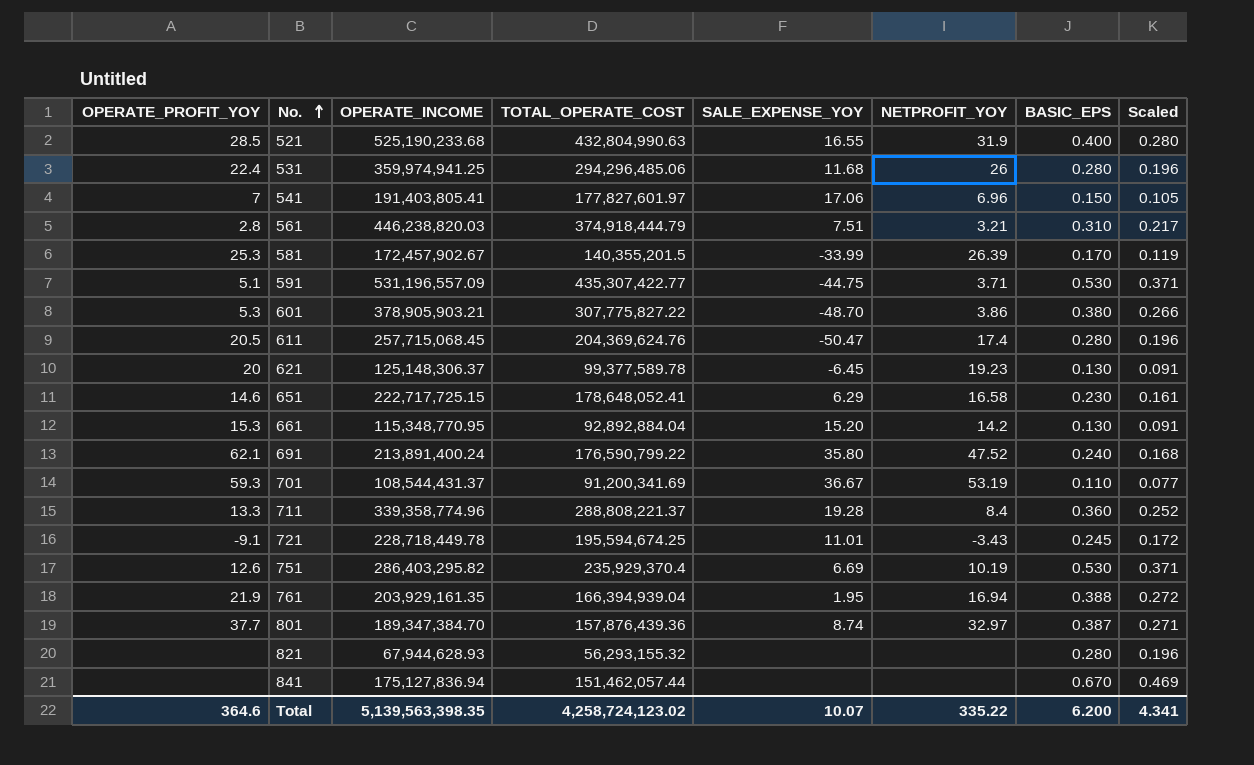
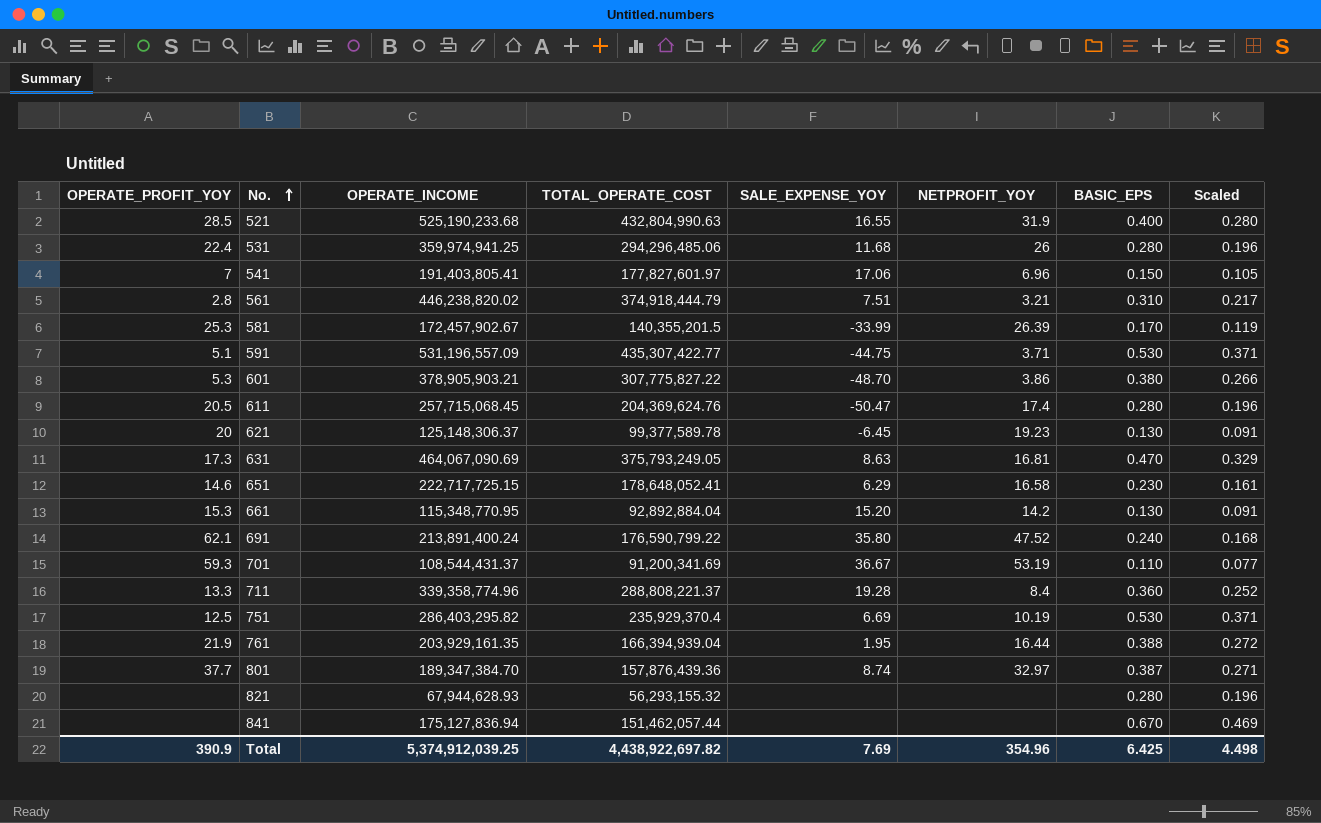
row 721: -9.1 | 228,718,449.78 | 195,594,674.25 | 11.01 | -3.43 | 0.245 | 0.172 -> none
561 | OPERATE_INCOME: 446,238,820.03 -> 446,238,820.02
row 631: none -> 17.3 | 464,067,090.69 | 375,793,249.05 | 8.63 | 16.81 | 0.470 | 0.329
751 | OPERATE_PROFIT_YOY: 12.6 -> 12.5
761 | NETPROFIT_YOY: 16.94 -> 16.44
Total | OPERATE_PROFIT_YOY: 364.6 -> 390.9
Total | OPERATE_INCOME: 5,139,563,398.35 -> 5,374,912,039.25
Total | TOTAL_OPERATE_COST: 4,258,724,123.02 -> 4,438,922,697.82
Total | SALE_EXPENSE_YOY: 10.07 -> 7.69
Total | NETPROFIT_YOY: 335.22 -> 354.96
Total | BASIC_EPS: 6.200 -> 6.425
Total | Scaled: 4.341 -> 4.498

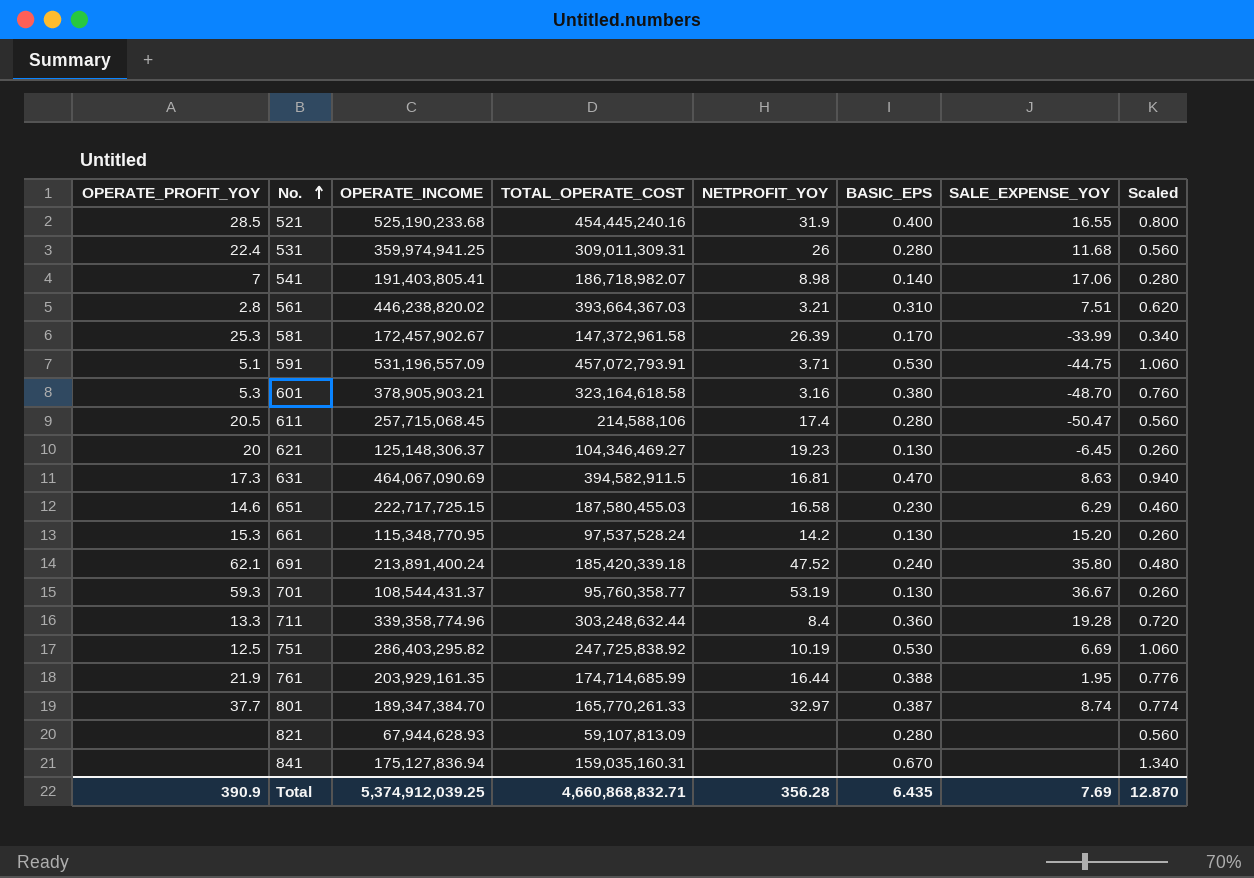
column SALE_EXPENSE_YOY | position: 5 -> 7
column Scaled | formula: [BASIC_EPS] * 0.7 -> [BASIC_EPS] * 2
521 | TOTAL_OPERATE_COST: 432,804,990.63 -> 454,445,240.16
531 | TOTAL_OPERATE_COST: 294,296,485.06 -> 309,011,309.31
541 | TOTAL_OPERATE_COST: 177,827,601.97 -> 186,718,982.07
541 | NETPROFIT_YOY: 6.96 -> 8.98
541 | BASIC_EPS: 0.150 -> 0.140
561 | TOTAL_OPERATE_COST: 374,918,444.79 -> 393,664,367.03
581 | TOTAL_OPERATE_COST: 140,355,201.5 -> 147,372,961.58
591 | TOTAL_OPERATE_COST: 435,307,422.77 -> 457,072,793.91
601 | TOTAL_OPERATE_COST: 307,775,827.22 -> 323,164,618.58
601 | NETPROFIT_YOY: 3.86 -> 3.16
611 | TOTAL_OPERATE_COST: 204,369,624.76 -> 214,588,106
621 | TOTAL_OPERATE_COST: 99,377,589.78 -> 104,346,469.27
631 | TOTAL_OPERATE_COST: 375,793,249.05 -> 394,582,911.5
651 | TOTAL_OPERATE_COST: 178,648,052.41 -> 187,580,455.03
661 | TOTAL_OPERATE_COST: 92,892,884.04 -> 97,537,528.24
691 | TOTAL_OPERATE_COST: 176,590,799.22 -> 185,420,339.18
701 | TOTAL_OPERATE_COST: 91,200,341.69 -> 95,760,358.77
701 | BASIC_EPS: 0.110 -> 0.130
711 | TOTAL_OPERATE_COST: 288,808,221.37 -> 303,248,632.44
751 | TOTAL_OPERATE_COST: 235,929,370.4 -> 247,725,838.92
761 | TOTAL_OPERATE_COST: 166,394,939.04 -> 174,714,685.99
801 | TOTAL_OPERATE_COST: 157,876,439.36 -> 165,770,261.33
821 | TOTAL_OPERATE_COST: 56,293,155.32 -> 59,107,813.09
841 | TOTAL_OPERATE_COST: 151,462,057.44 -> 159,035,160.31
Total | TOTAL_OPERATE_COST: 4,438,922,697.82 -> 4,660,868,832.71
Total | NETPROFIT_YOY: 354.96 -> 356.28
Total | BASIC_EPS: 6.425 -> 6.435
Total | Scaled: 4.498 -> 12.870

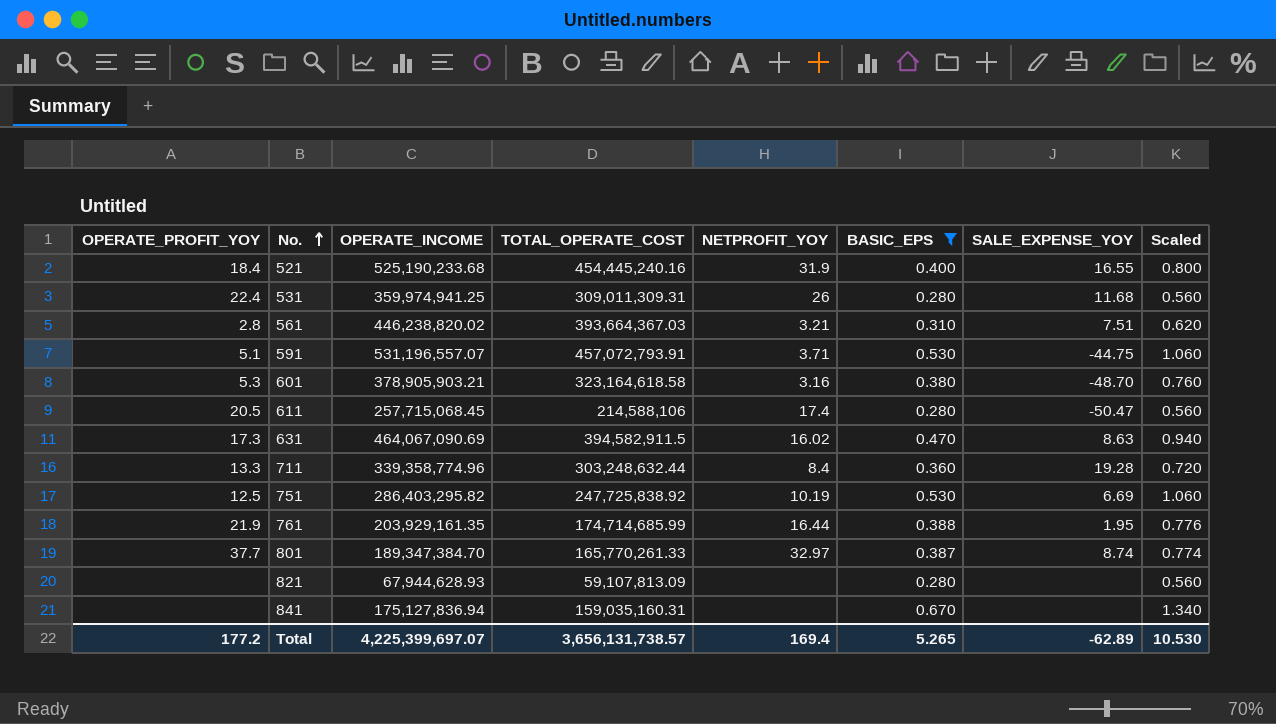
filter: none -> BASIC_EPS >= 0.280
521 | OPERATE_PROFIT_YOY: 28.5 -> 18.4
591 | OPERATE_INCOME: 531,196,557.09 -> 531,196,557.07
631 | NETPROFIT_YOY: 16.81 -> 16.02
Total | OPERATE_PROFIT_YOY: 390.9 -> 177.2
Total | OPERATE_INCOME: 5,374,912,039.25 -> 4,225,399,697.07
Total | TOTAL_OPERATE_COST: 4,660,868,832.71 -> 3,656,131,738.57
Total | NETPROFIT_YOY: 356.28 -> 169.4
Total | BASIC_EPS: 6.435 -> 5.265
Total | SALE_EXPENSE_YOY: 7.69 -> -62.89
Total | Scaled: 12.870 -> 10.530

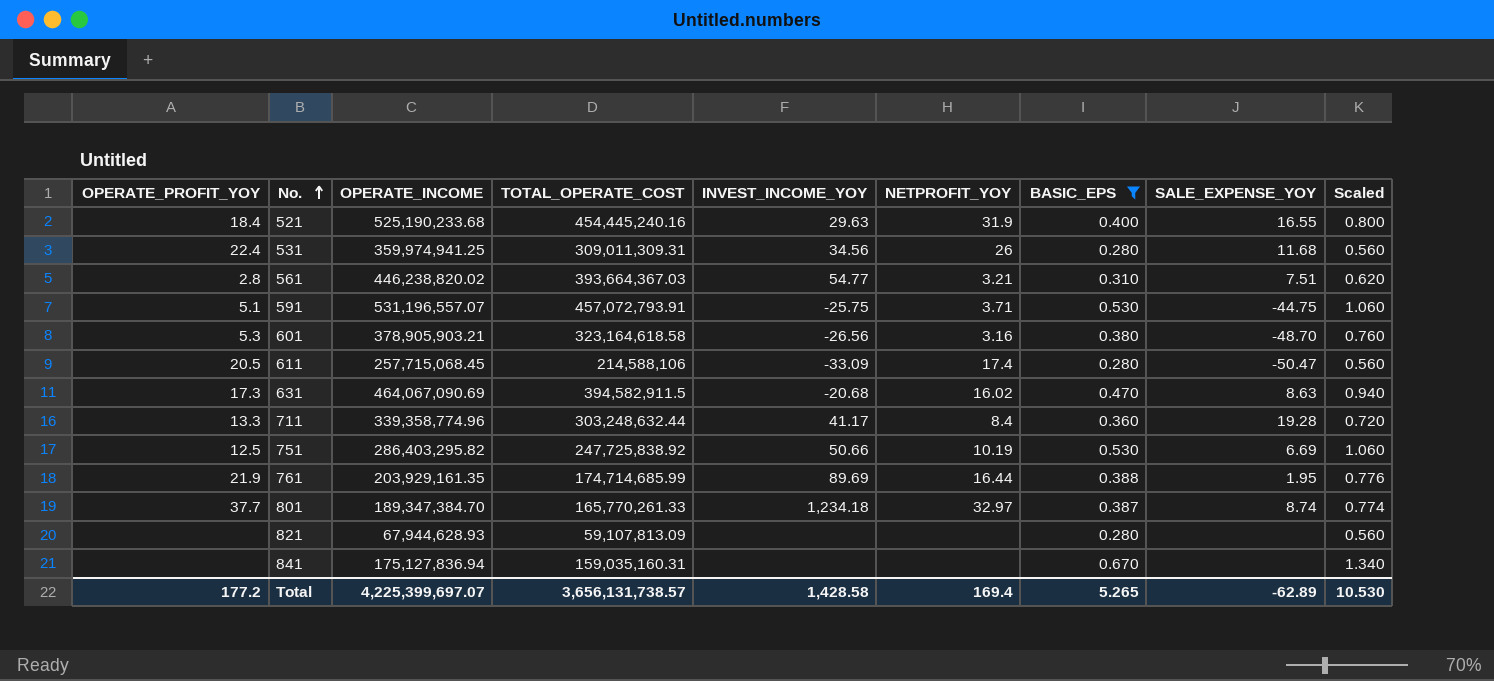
column INVEST_INCOME_YOY | position: none -> 5

